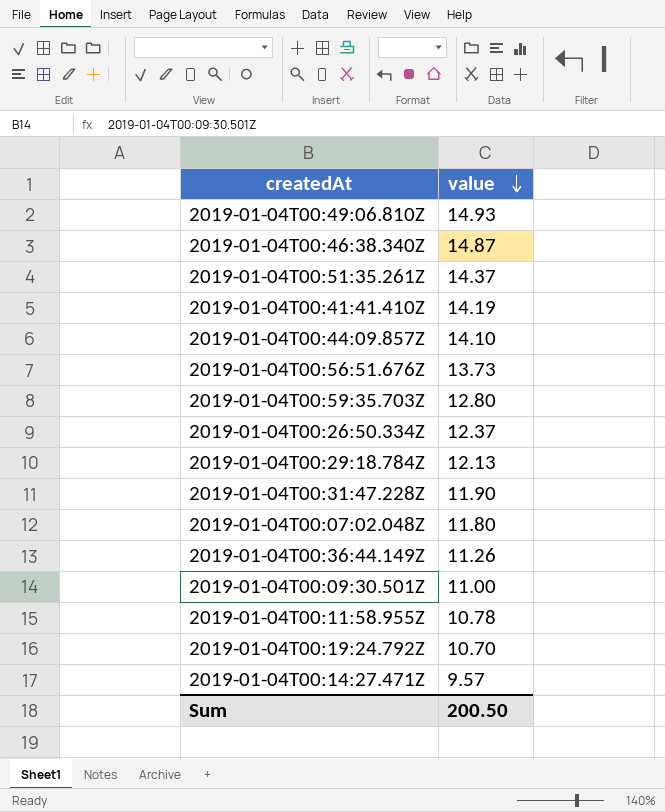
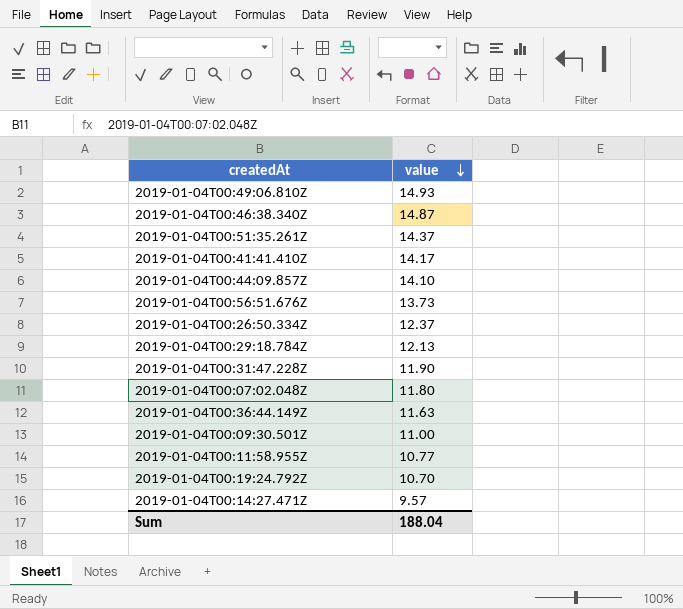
row 2019-01-04T00:59:35.703Z: 12.80 -> none
2019-01-04T00:41:41.410Z | value: 14.19 -> 14.17
2019-01-04T00:36:44.149Z | value: 11.26 -> 11.63
2019-01-04T00:11:58.955Z | value: 10.78 -> 10.77
Sum | value: 200.50 -> 188.04

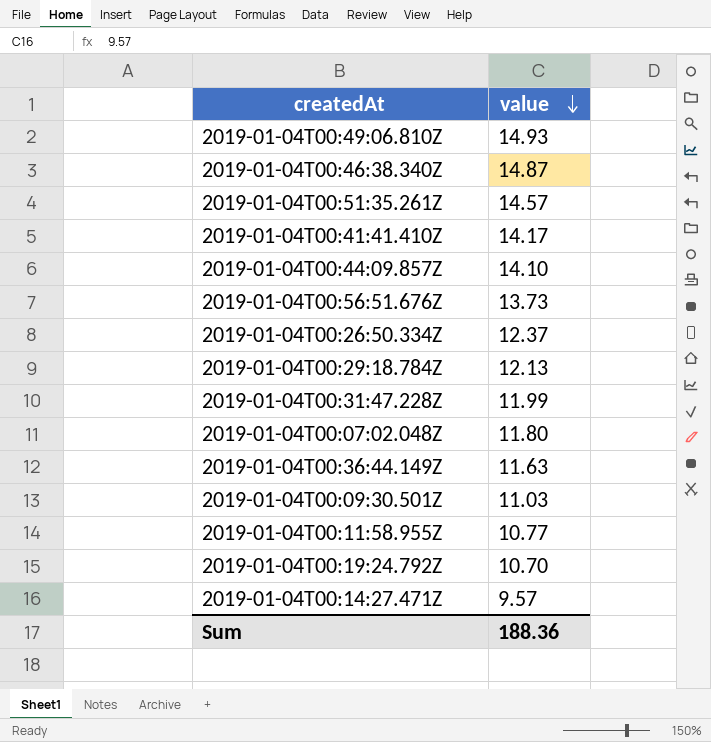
2019-01-04T00:51:35.261Z | value: 14.37 -> 14.57
2019-01-04T00:31:47.228Z | value: 11.90 -> 11.99
2019-01-04T00:09:30.501Z | value: 11.00 -> 11.03
Sum | value: 188.04 -> 188.36

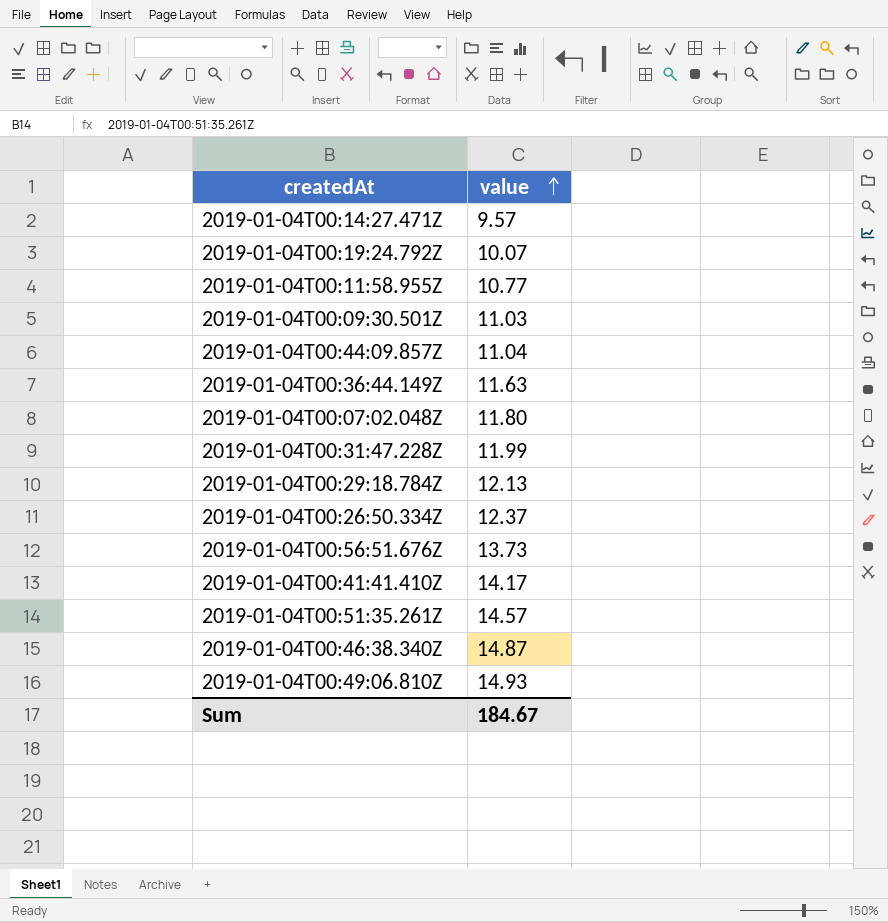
row order: value descending -> value ascending
2019-01-04T00:19:24.792Z | value: 10.70 -> 10.07
2019-01-04T00:44:09.857Z | value: 14.10 -> 11.04
Sum | value: 188.36 -> 184.67

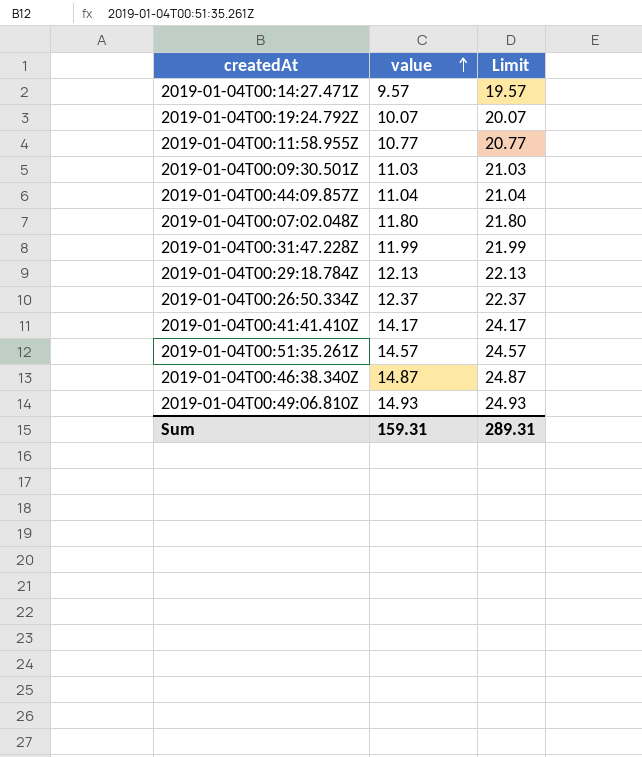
column Limit | formula: none -> [value] + 10
row 2019-01-04T00:36:44.149Z: 11.63 -> none
row 2019-01-04T00:56:51.676Z: 13.73 -> none
Sum | value: 184.67 -> 159.31

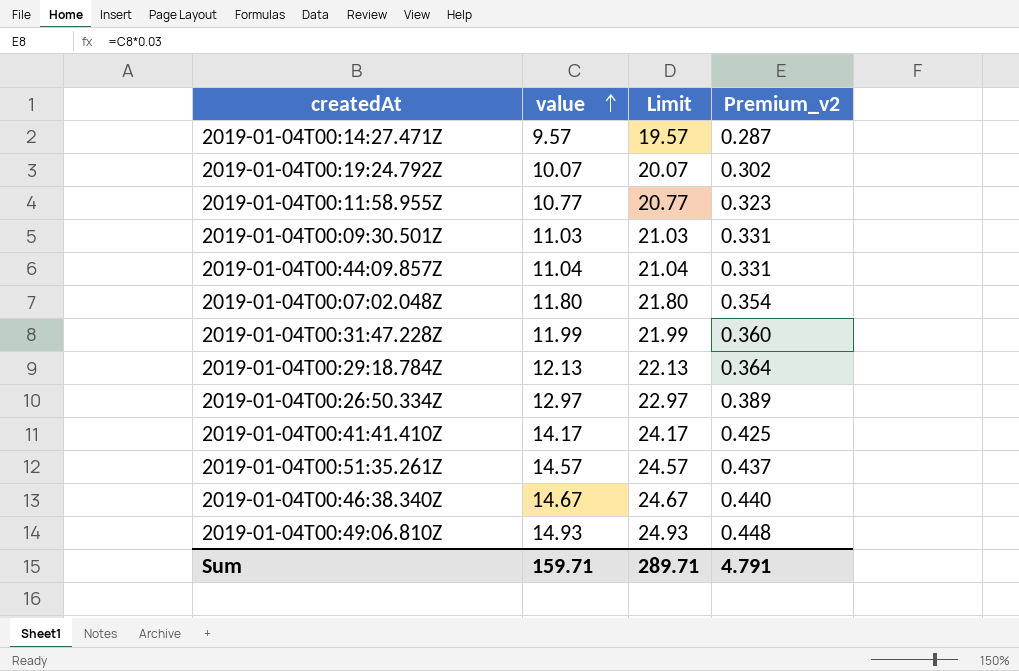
column Premium_v2 | formula: none -> [value] * 0.03
2019-01-04T00:26:50.334Z | value: 12.37 -> 12.97
2019-01-04T00:26:50.334Z | Limit: 22.37 -> 22.97
2019-01-04T00:46:38.340Z | value: 14.87 -> 14.67
2019-01-04T00:46:38.340Z | Limit: 24.87 -> 24.67
Sum | value: 159.31 -> 159.71
Sum | Limit: 289.31 -> 289.71

